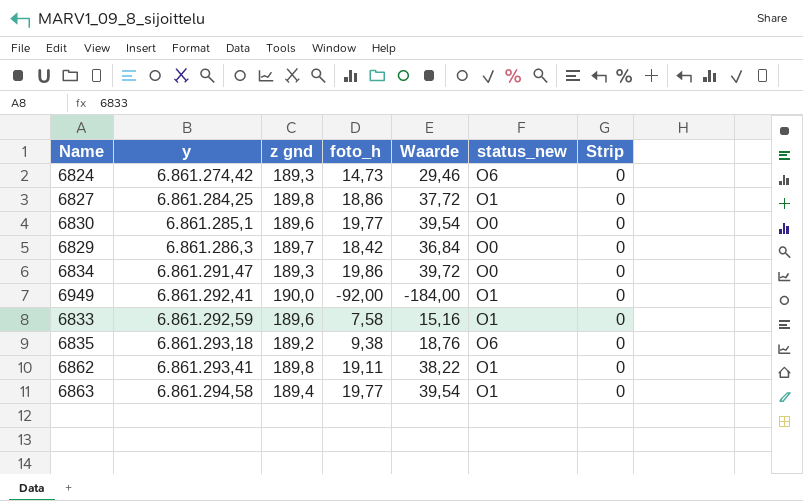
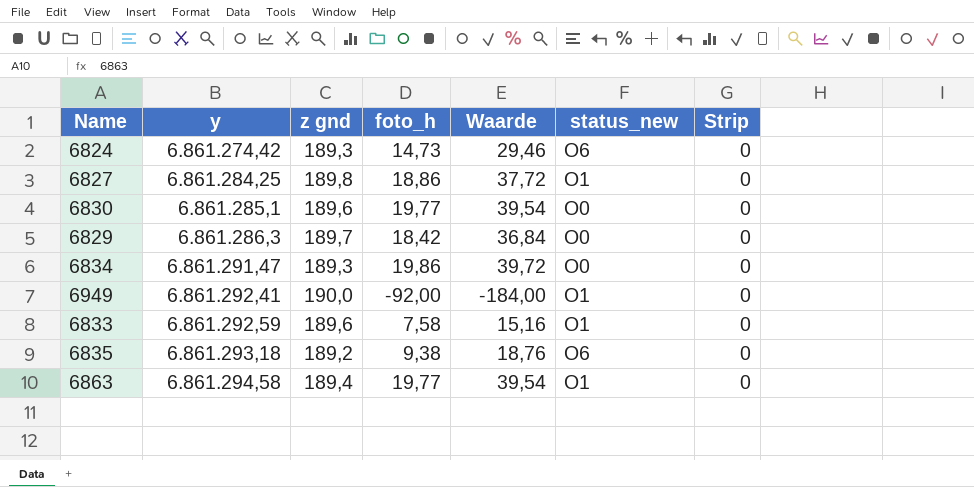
row 6862: 6.861.293,41 | 189,8 | 19,11 | 38,22 | O1 | 0 -> none

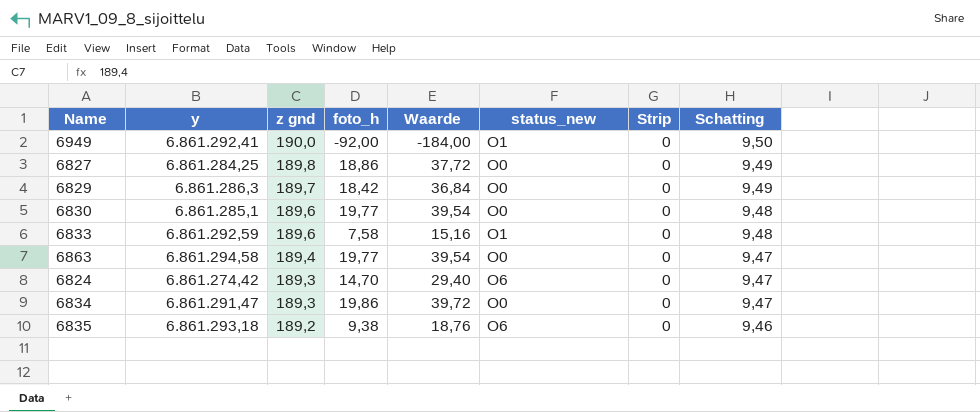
row order: y ascending -> z gnd descending
column Schatting | formula: none -> [z gnd] * 0,05
6827 | status_new: O1 -> O0
6863 | status_new: O1 -> O0
6824 | foto_h: 14,73 -> 14,70
6824 | Waarde: 29,46 -> 29,40

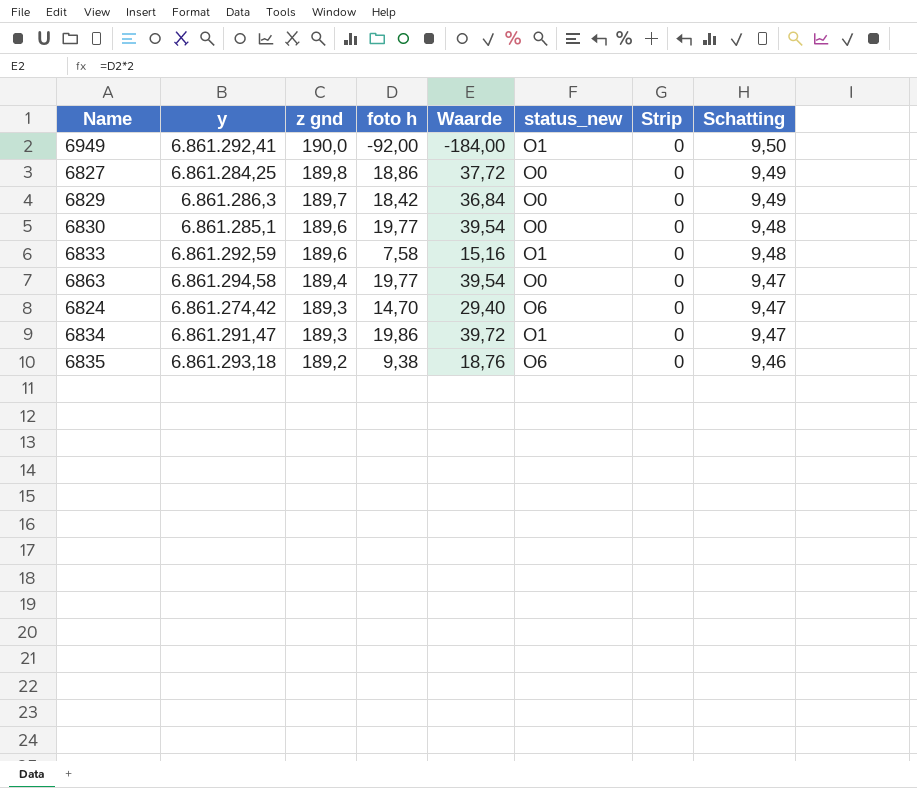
column name: foto_h -> foto h
6834 | status_new: O0 -> O1

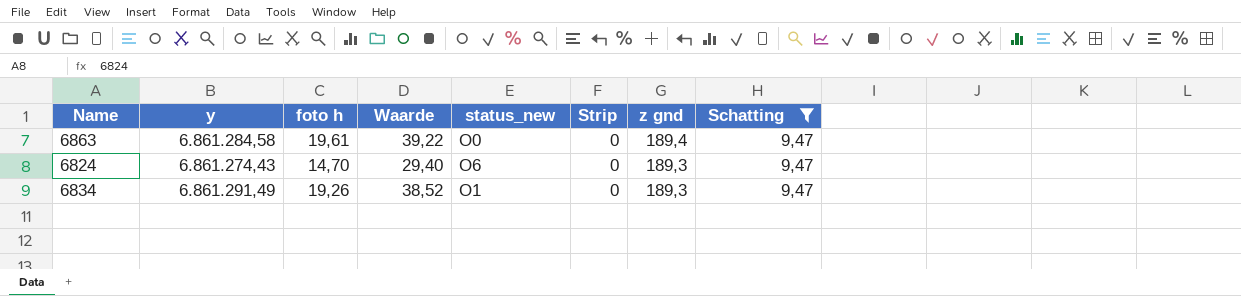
filter: none -> Schatting = 9,47
column z gnd | position: 3 -> 7
6863 | y: 6.861.294,58 -> 6.861.284,58
6863 | foto h: 19,77 -> 19,61
6863 | Waarde: 39,54 -> 39,22
6824 | y: 6.861.274,42 -> 6.861.274,43
6834 | y: 6.861.291,47 -> 6.861.291,49
6834 | foto h: 19,86 -> 19,26
6834 | Waarde: 39,72 -> 38,52

